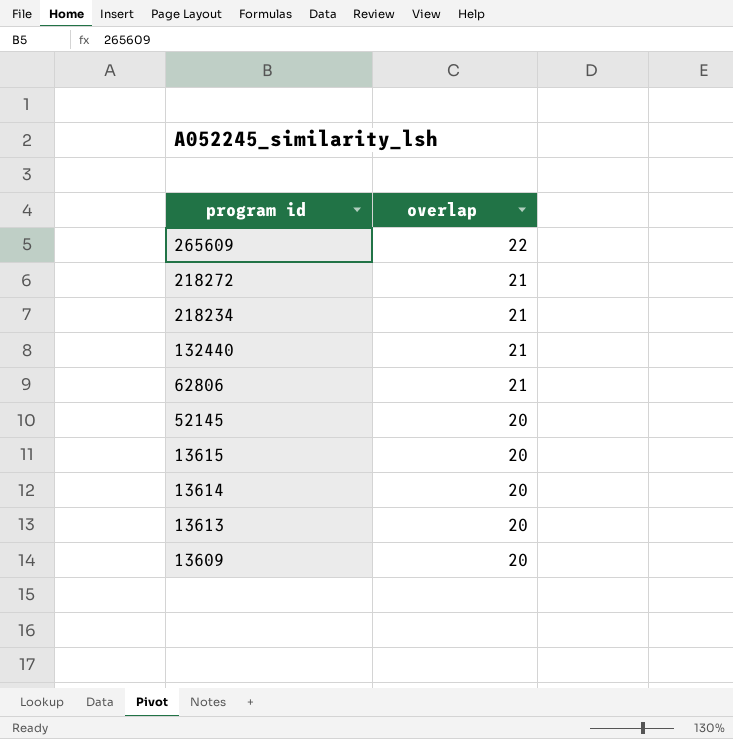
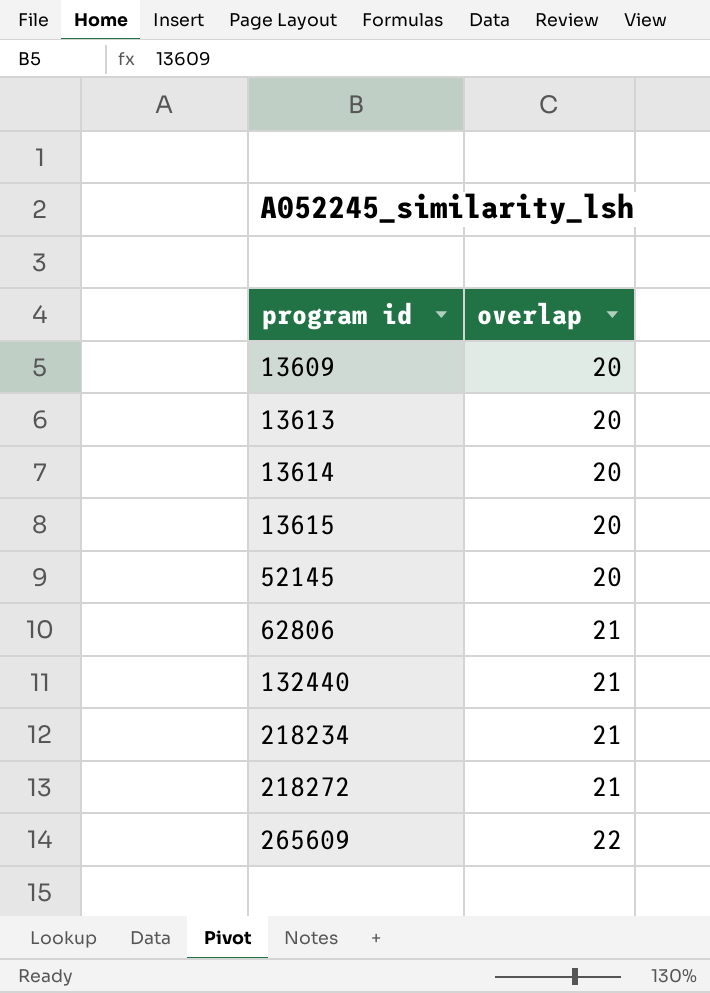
row order: program id descending -> program id ascending

